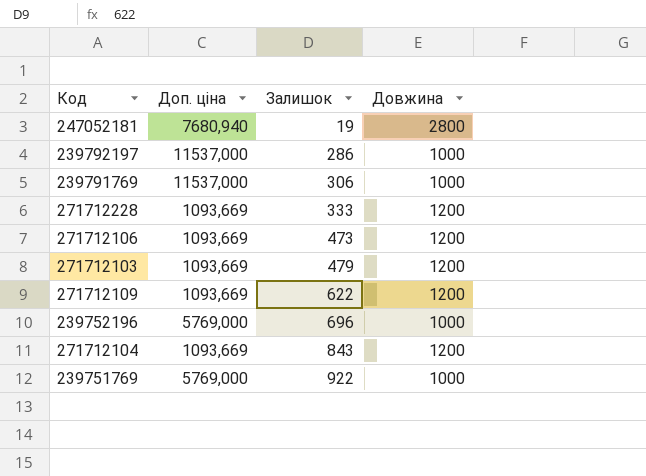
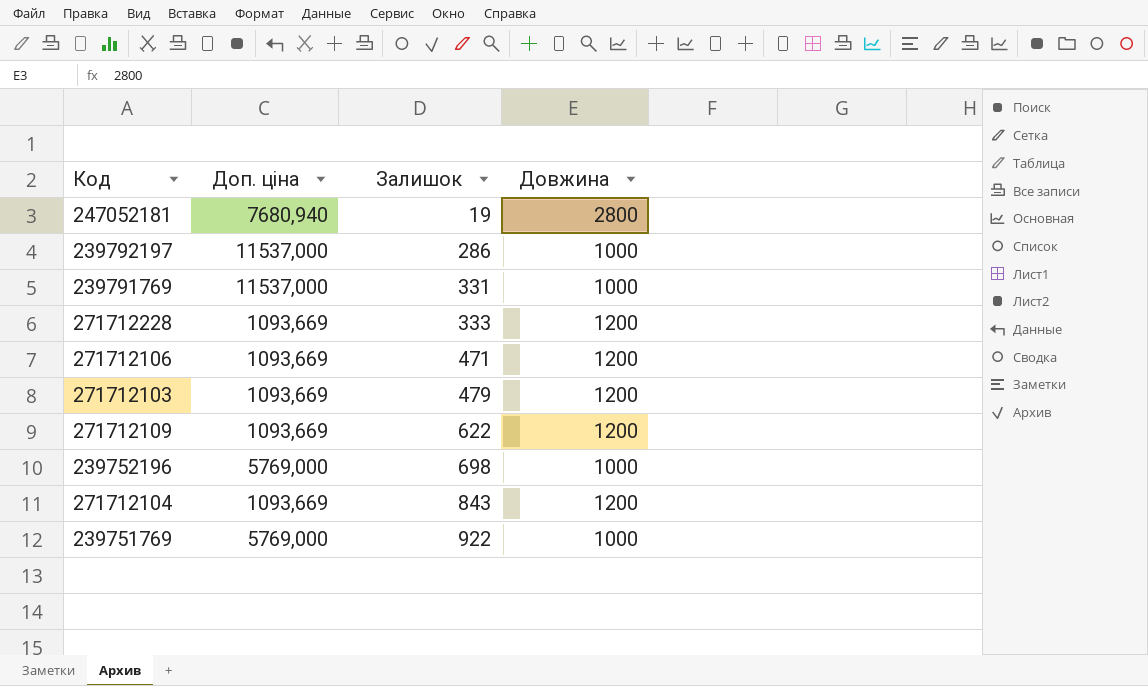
239791769 | Залишок: 306 -> 331
271712106 | Залишок: 473 -> 471
239752196 | Залишок: 696 -> 698

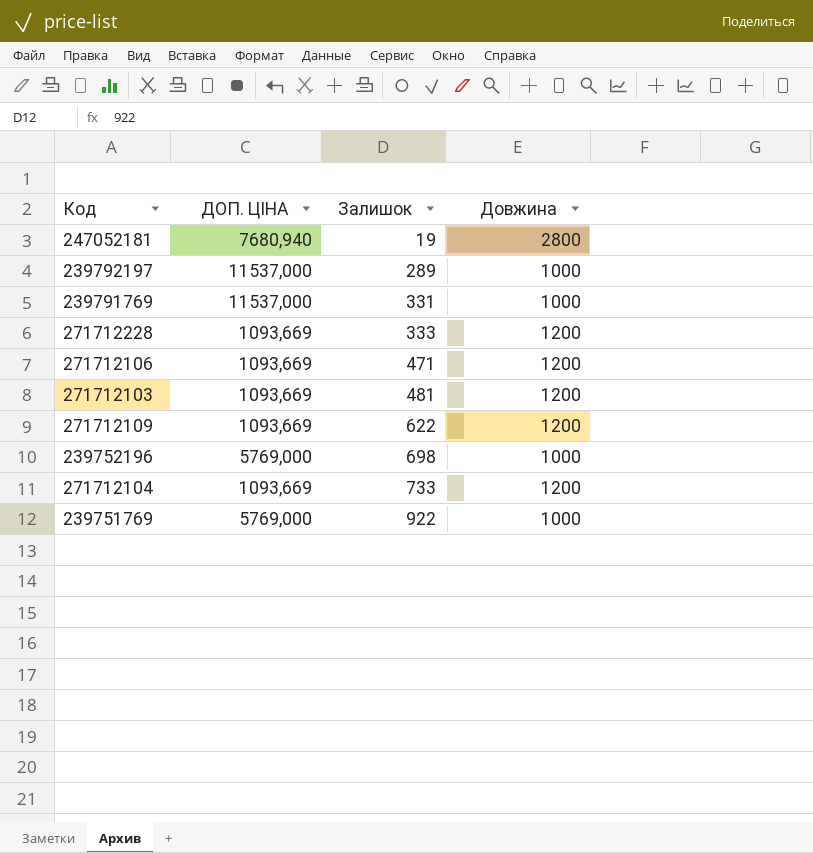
column name: Доп. ціна -> ДОП. ЦІНА
239792197 | Залишок: 286 -> 289
271712103 | Залишок: 479 -> 481
271712104 | Залишок: 843 -> 733

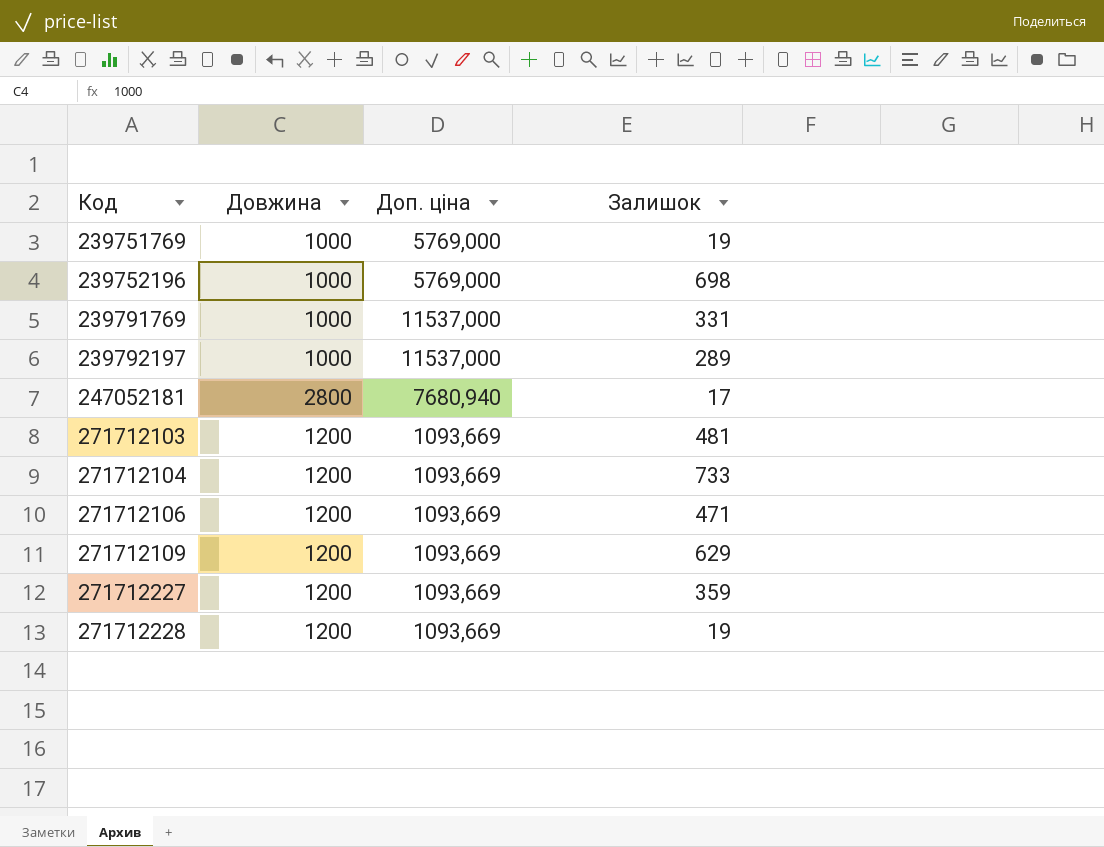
row order: Залишок ascending -> Код ascending
column Довжина | position: 4 -> 2
column name: ДОП. ЦІНА -> Доп. ціна
239751769 | Залишок: 922 -> 19
247052181 | Залишок: 19 -> 17
271712109 | Залишок: 622 -> 629
row 271712227: none -> 1200 | 1093,669 | 359
271712228 | Залишок: 333 -> 19

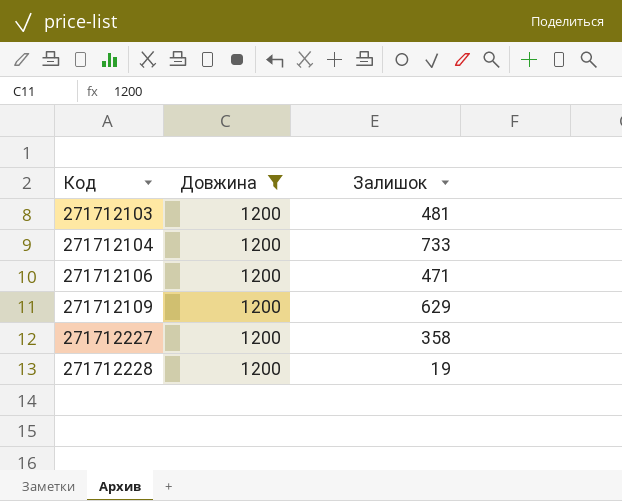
filter: none -> Довжина = 1200
column Доп. ціна | position: 3 -> none
271712227 | Залишок: 359 -> 358

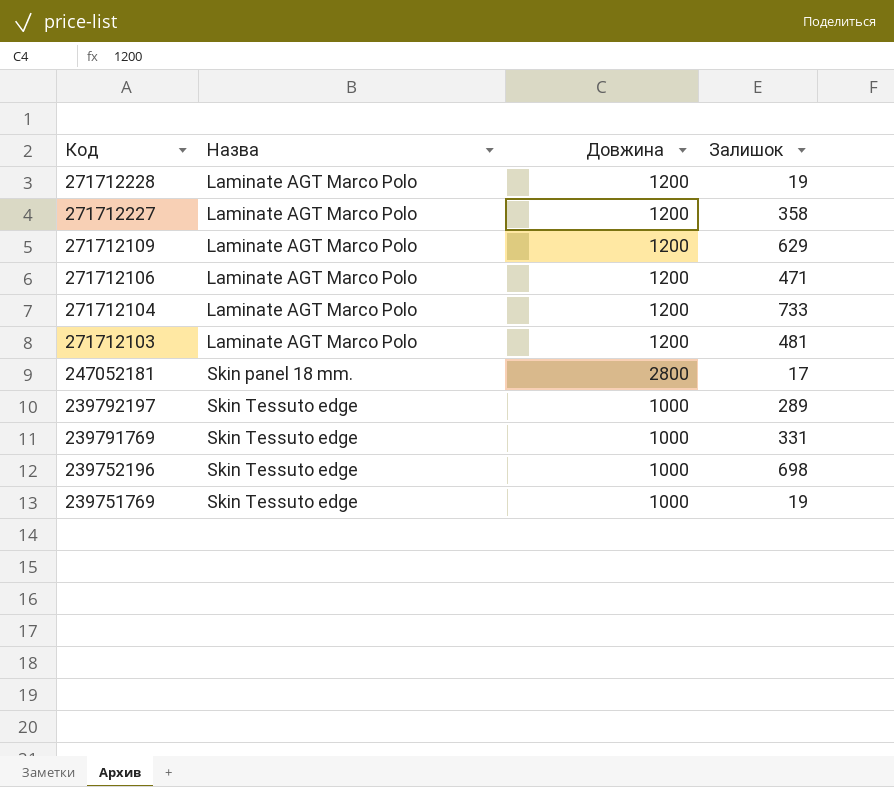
filter: Довжина = 1200 -> none
row order: Код ascending -> Код descending
column Назва | position: none -> 2

